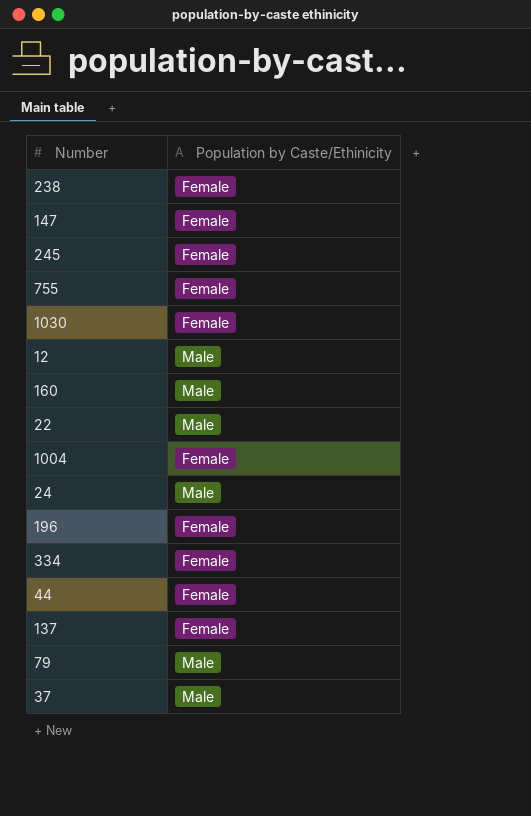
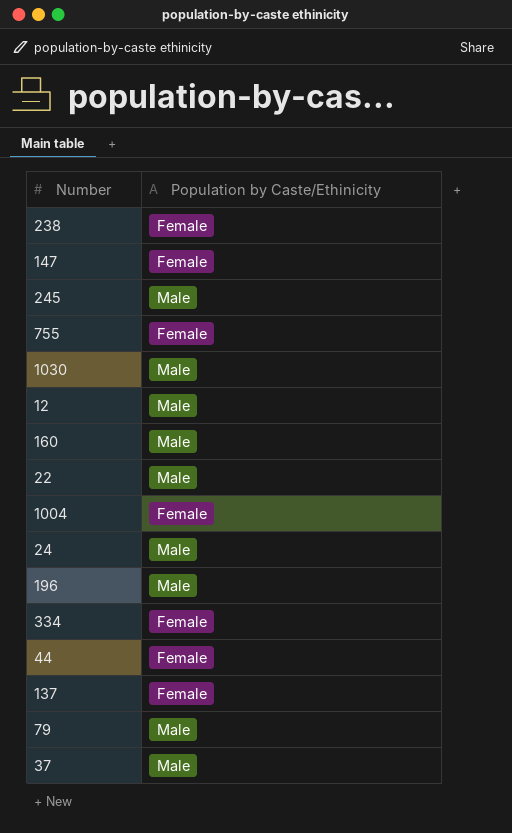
245 | Population by Caste/Ethinicity: Female -> Male
1030 | Population by Caste/Ethinicity: Female -> Male
196 | Population by Caste/Ethinicity: Female -> Male

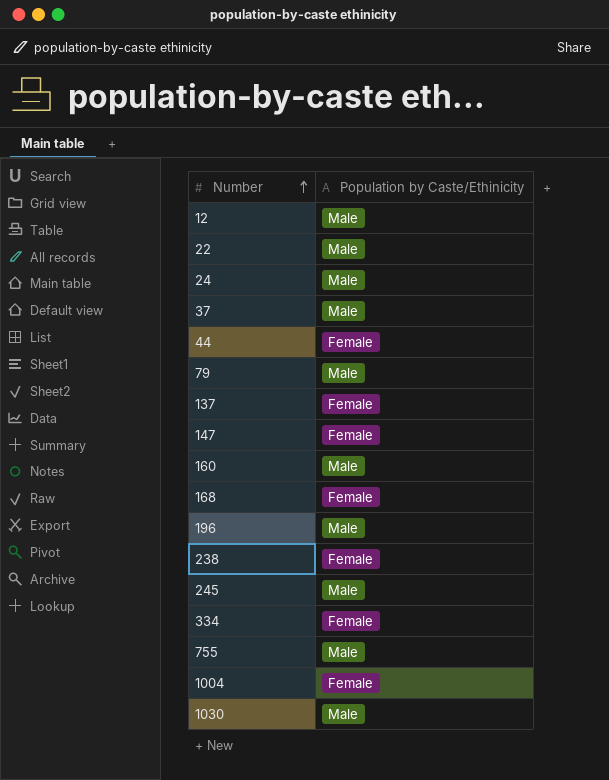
row order: none -> Number ascending
row 168: none -> Female
755 | Population by Caste/Ethinicity: Female -> Male

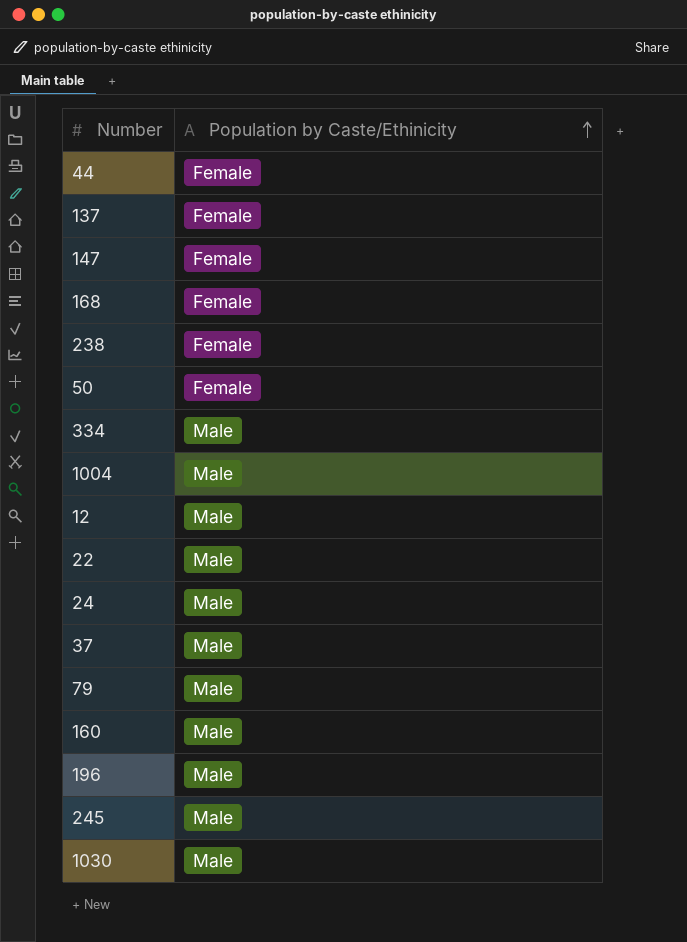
row order: Number ascending -> Population by Caste/Ethinicity ascending
row 755: Male -> none
row 50: none -> Female
334 | Population by Caste/Ethinicity: Female -> Male
1004 | Population by Caste/Ethinicity: Female -> Male

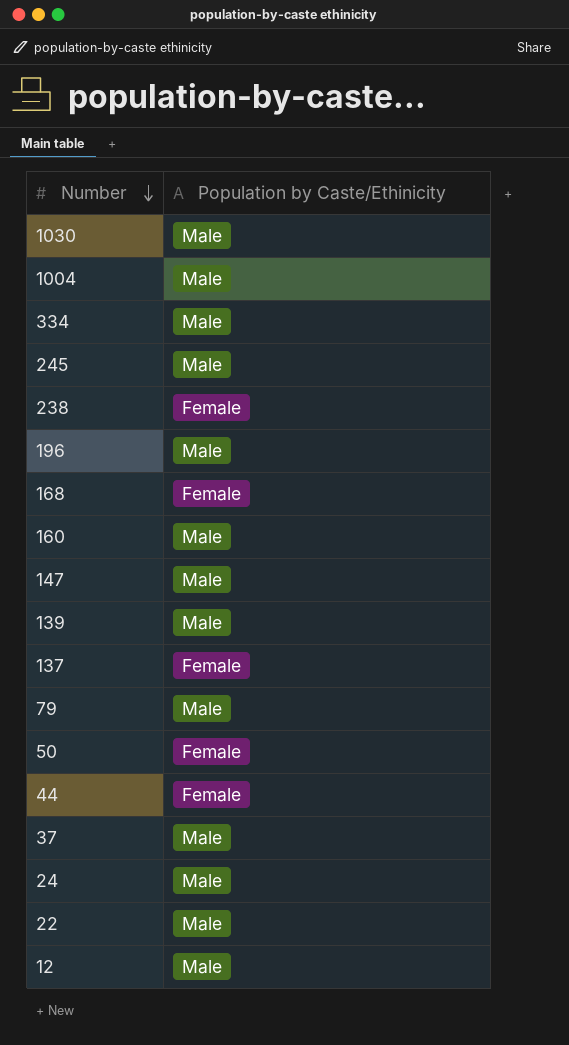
row order: Population by Caste/Ethinicity ascending -> Number descending
147 | Population by Caste/Ethinicity: Female -> Male
row 139: none -> Male

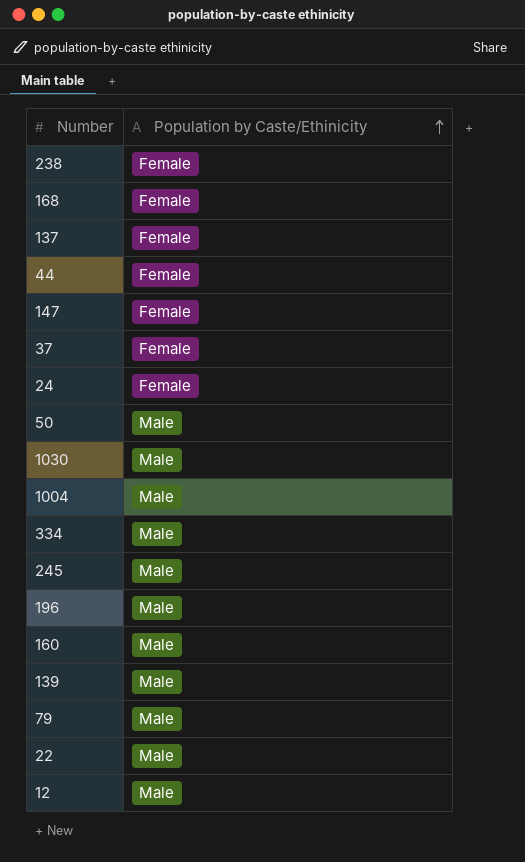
row order: Number descending -> Population by Caste/Ethinicity ascending
147 | Population by Caste/Ethinicity: Male -> Female
37 | Population by Caste/Ethinicity: Male -> Female
24 | Population by Caste/Ethinicity: Male -> Female
50 | Population by Caste/Ethinicity: Female -> Male

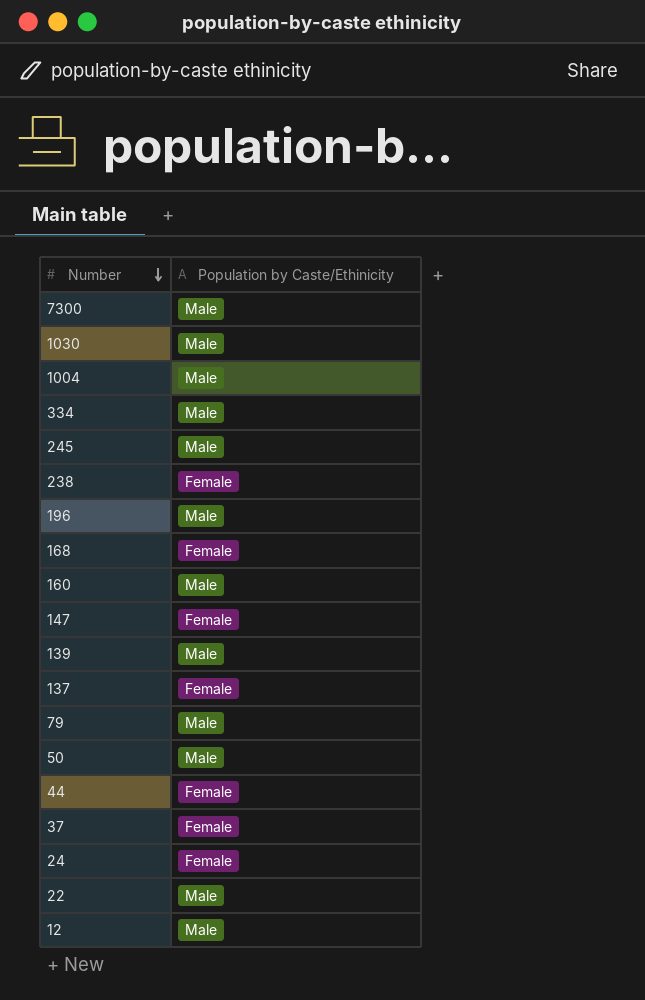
row order: Population by Caste/Ethinicity ascending -> Number descending
row 7300: none -> Male

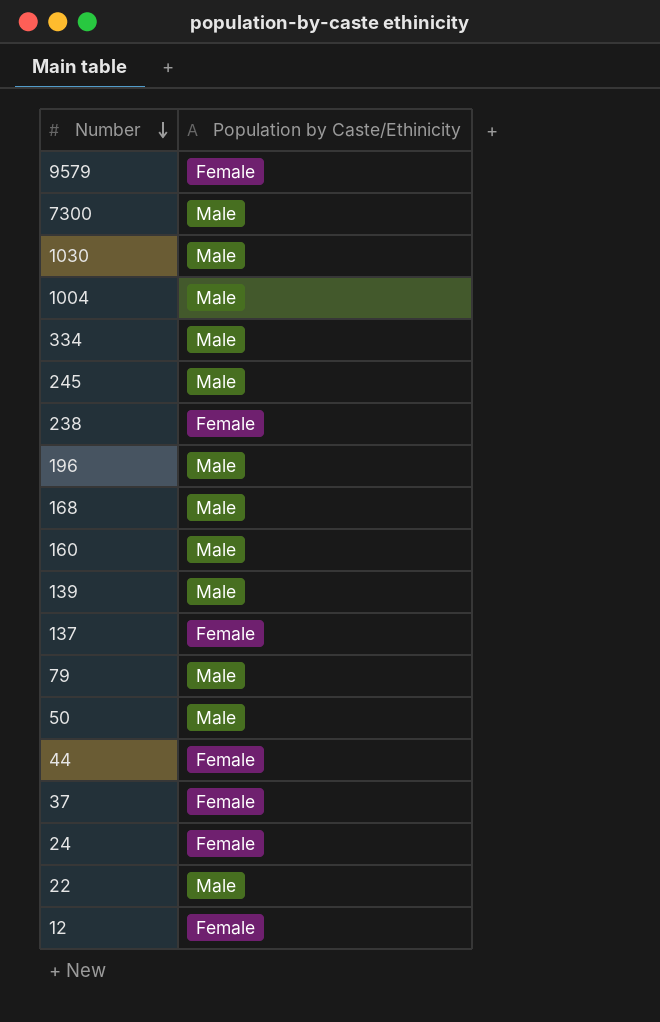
row 147: Female -> none
row 9579: none -> Female
168 | Population by Caste/Ethinicity: Female -> Male
12 | Population by Caste/Ethinicity: Male -> Female

